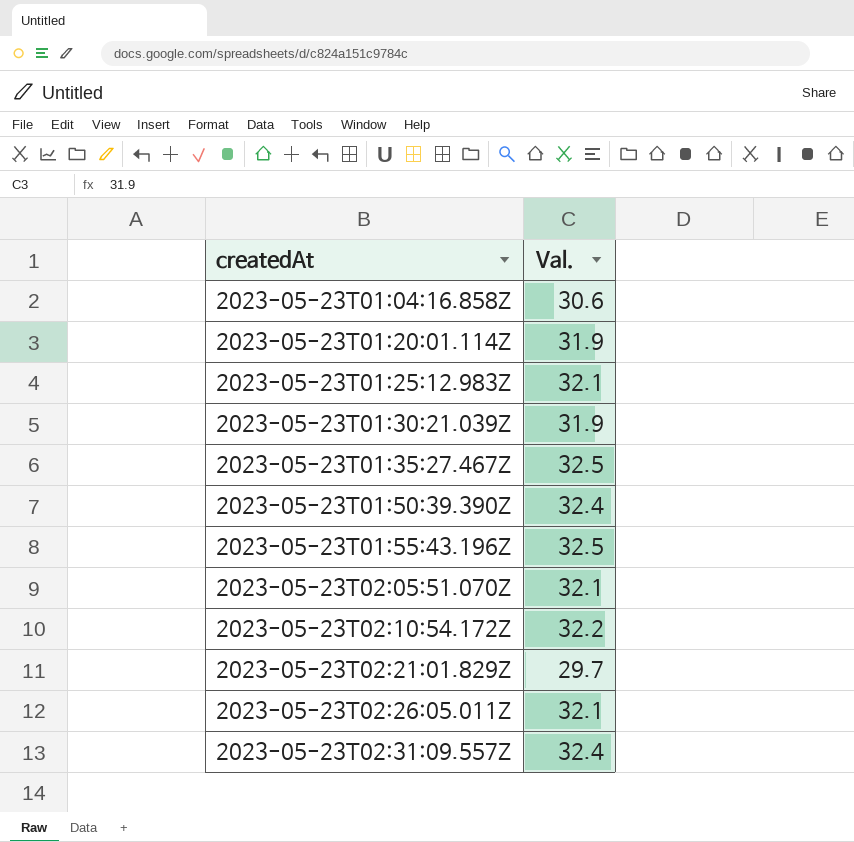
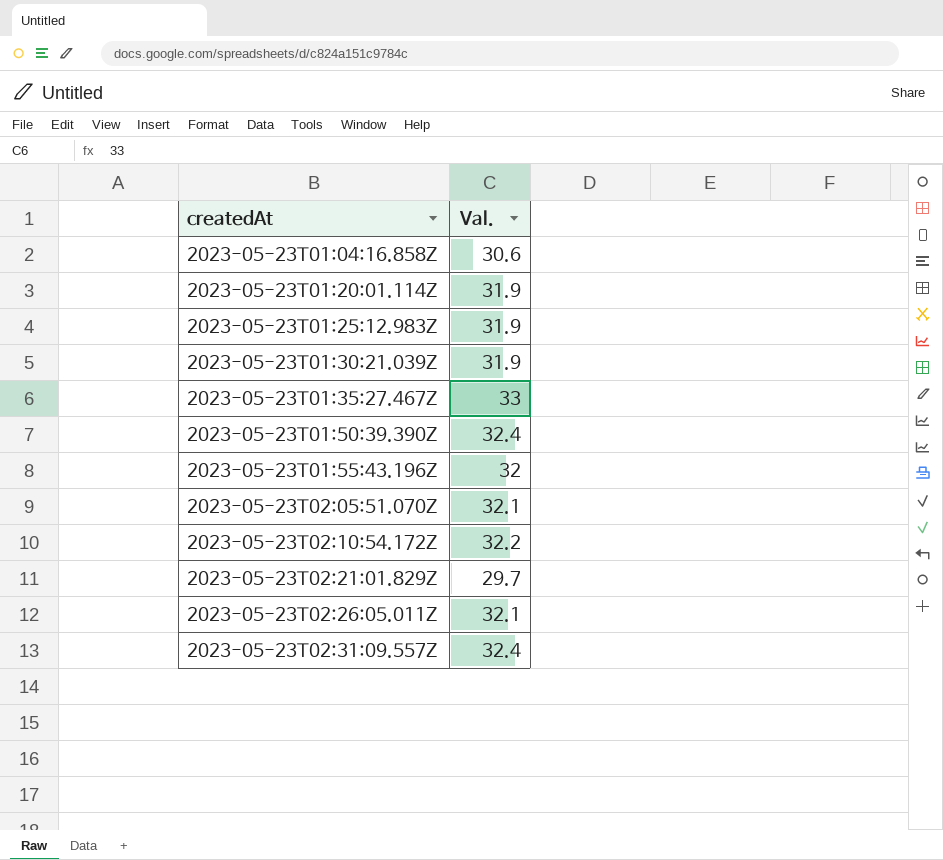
2023-05-23T01:25:12.983Z | Val.: 32.1 -> 31.9
2023-05-23T01:35:27.467Z | Val.: 32.5 -> 33
2023-05-23T01:55:43.196Z | Val.: 32.5 -> 32

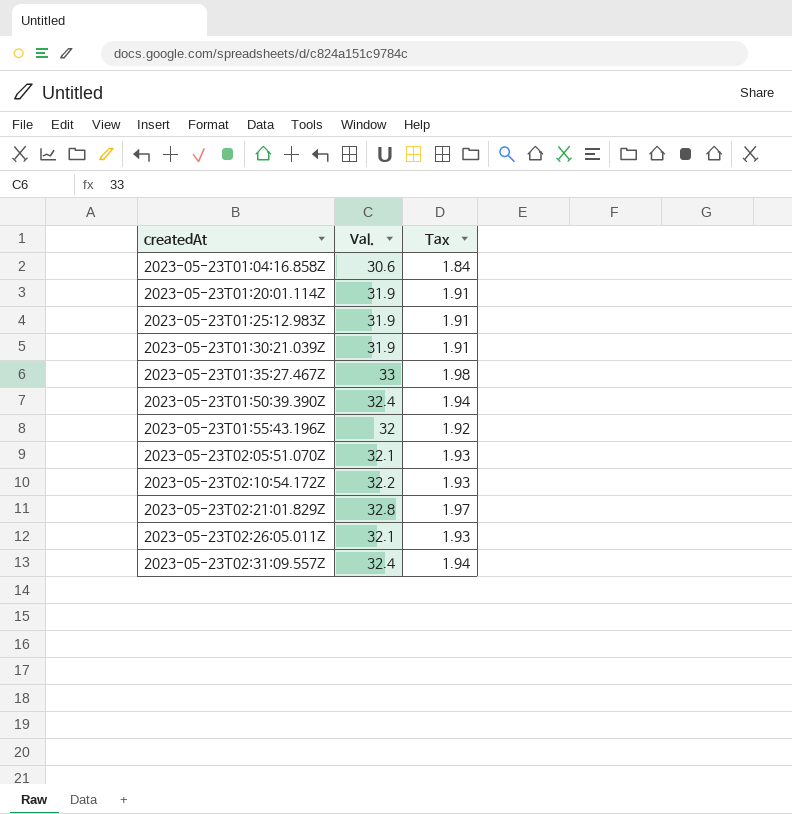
column Tax | formula: none -> [Val.] * 0.06
2023-05-23T02:21:01.829Z | Val.: 29.7 -> 32.8

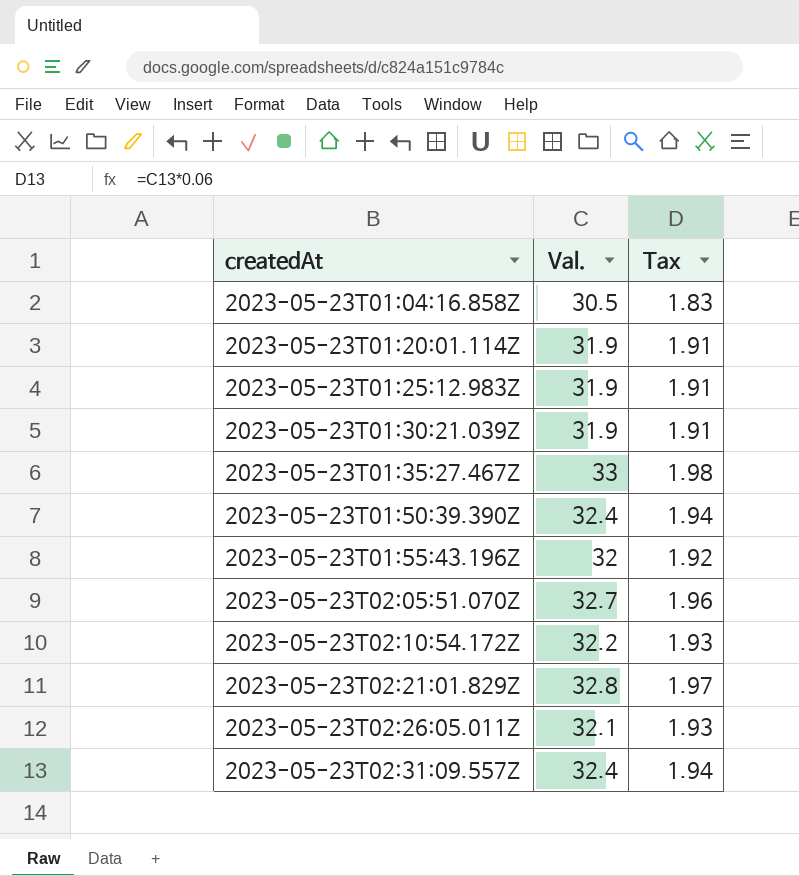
2023-05-23T01:04:16.858Z | Val.: 30.6 -> 30.5
2023-05-23T01:04:16.858Z | Tax: 1.84 -> 1.83
2023-05-23T02:05:51.070Z | Val.: 32.1 -> 32.7
2023-05-23T02:05:51.070Z | Tax: 1.93 -> 1.96

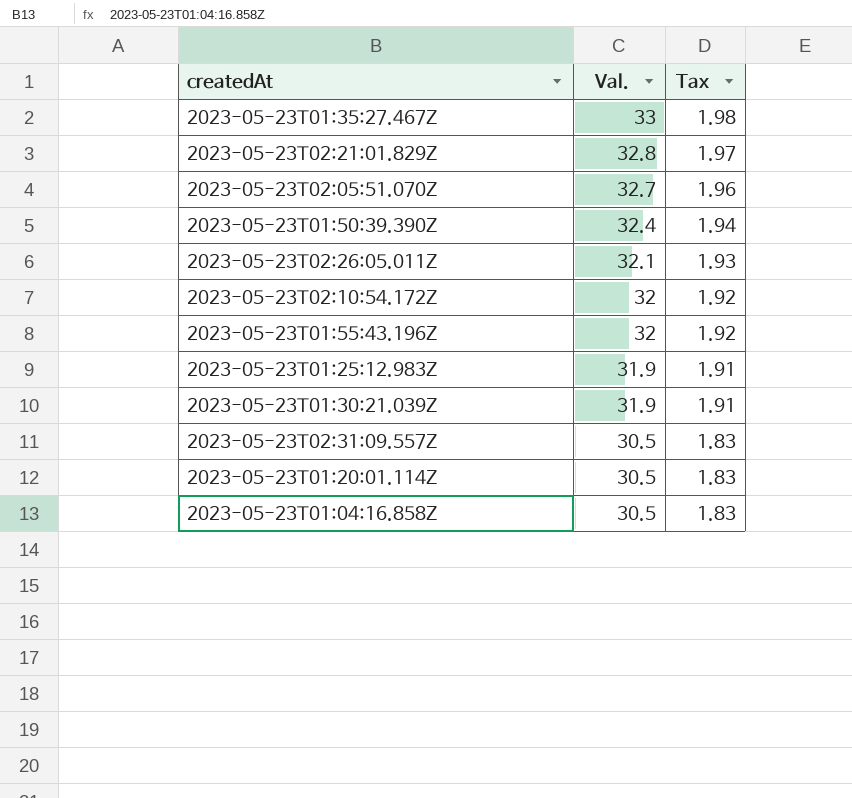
row order: createdAt ascending -> Val. descending
2023-05-23T02:10:54.172Z | Val.: 32.2 -> 32
2023-05-23T02:10:54.172Z | Tax: 1.93 -> 1.92
2023-05-23T02:31:09.557Z | Val.: 32.4 -> 30.5
2023-05-23T02:31:09.557Z | Tax: 1.94 -> 1.83
2023-05-23T01:20:01.114Z | Val.: 31.9 -> 30.5
2023-05-23T01:20:01.114Z | Tax: 1.91 -> 1.83

